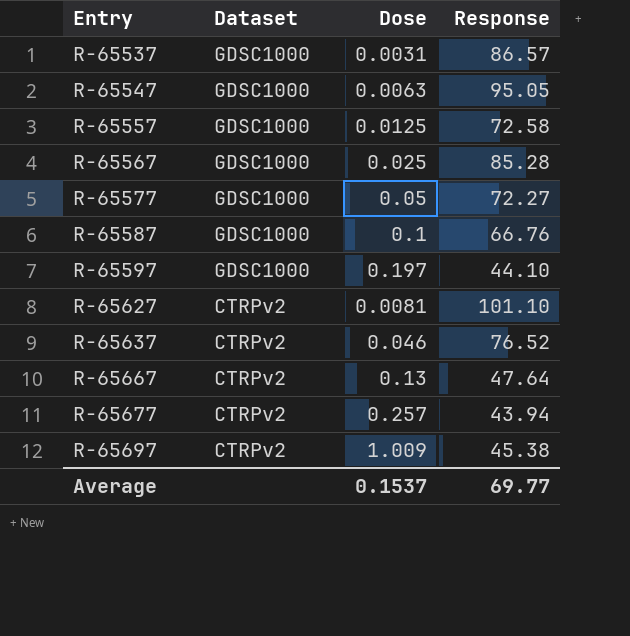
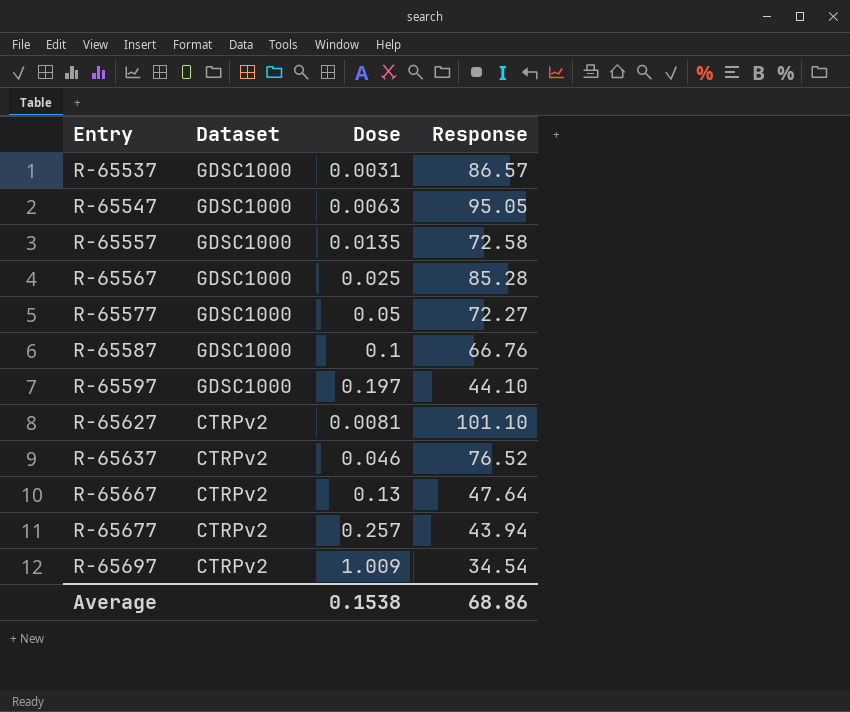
R-65557 | Dose: 0.0125 -> 0.0135
R-65697 | Response: 45.38 -> 34.54
Average | Dose: 0.1537 -> 0.1538
Average | Response: 69.77 -> 68.86

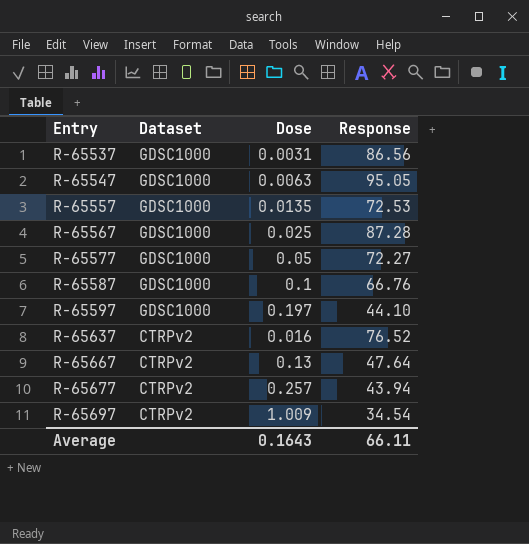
row R-65627: CTRPv2 | 0.0081 | 101.10 -> none
R-65537 | Response: 86.57 -> 86.56
R-65557 | Response: 72.58 -> 72.53
R-65567 | Response: 85.28 -> 87.28
R-65637 | Dose: 0.046 -> 0.016
Average | Dose: 0.1538 -> 0.1643
Average | Response: 68.86 -> 66.11

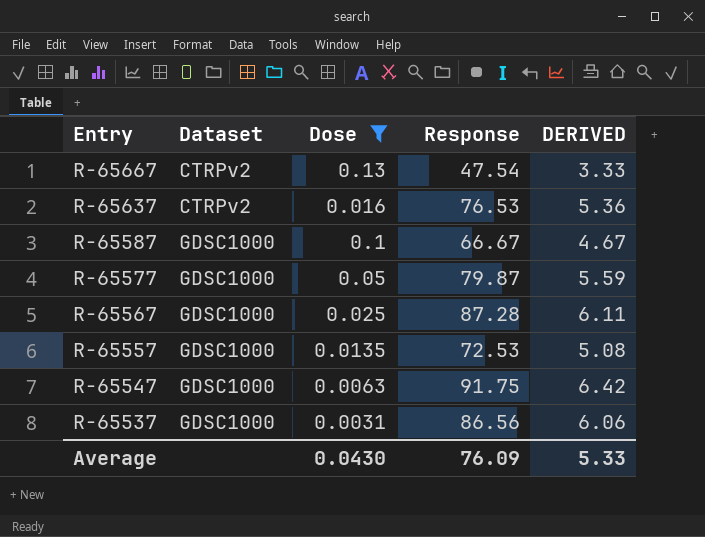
filter: none -> Dose <= 0.13
row order: Entry ascending -> Entry descending
column DERIVED | formula: none -> [Response] * 0.07
R-65667 | Response: 47.64 -> 47.54
R-65637 | Response: 76.52 -> 76.53
R-65587 | Response: 66.76 -> 66.67
R-65577 | Response: 72.27 -> 79.87
R-65547 | Response: 95.05 -> 91.75
Average | Dose: 0.1643 -> 0.0430
Average | Response: 66.11 -> 76.09

